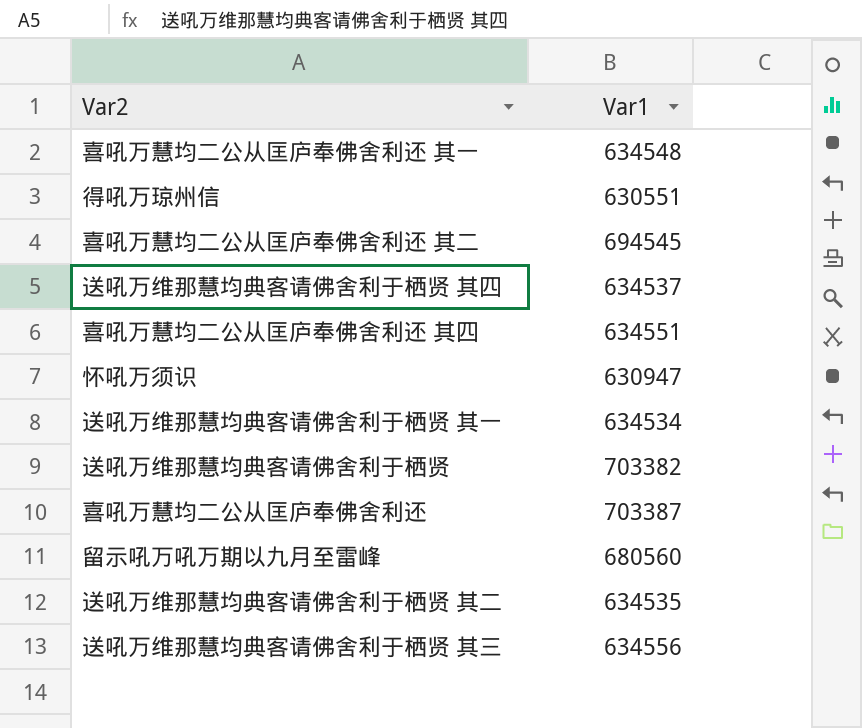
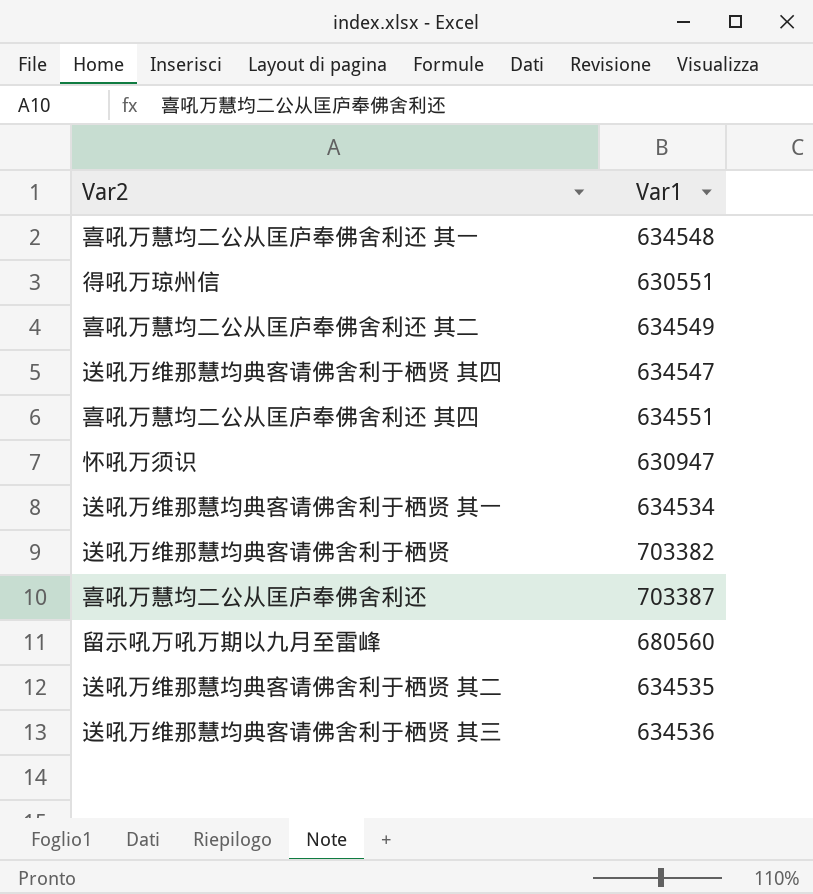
喜吼万慧均二公从匡庐奉佛舍利还 其二 | Var1: 694545 -> 634549
送吼万维那慧均典客请佛舍利于栖贤 其四 | Var1: 634537 -> 634547
送吼万维那慧均典客请佛舍利于栖贤 其三 | Var1: 634556 -> 634536

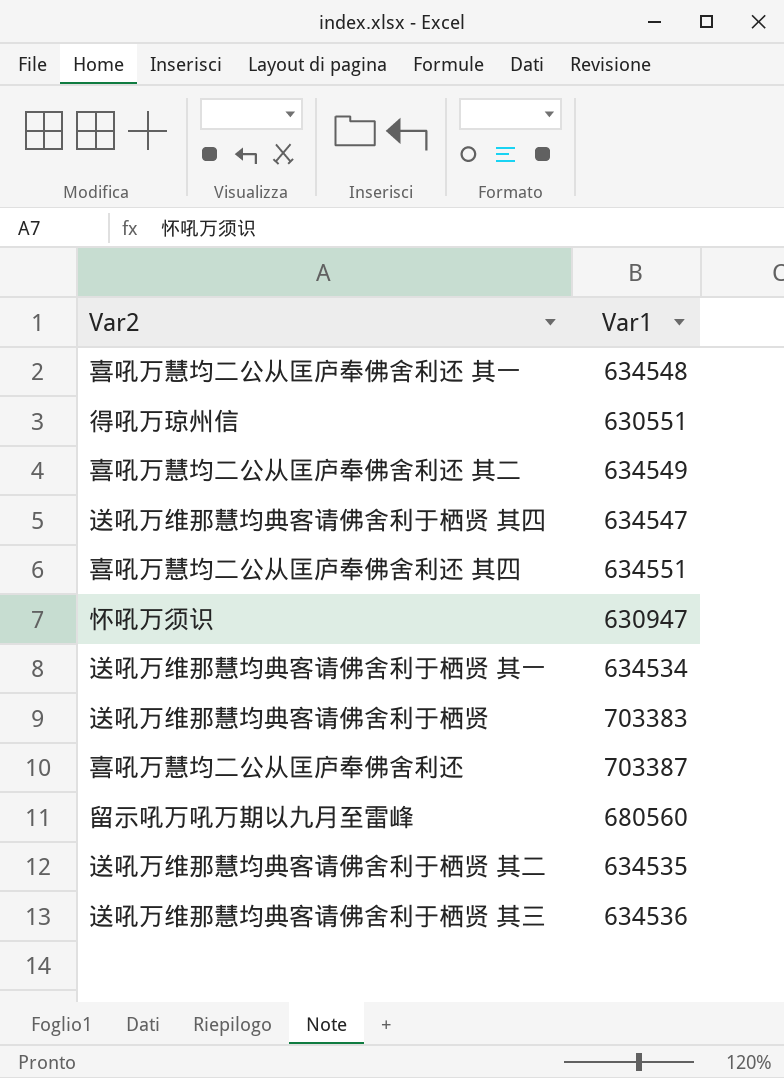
送吼万维那慧均典客请佛舍利于栖贤 | Var1: 703382 -> 703383

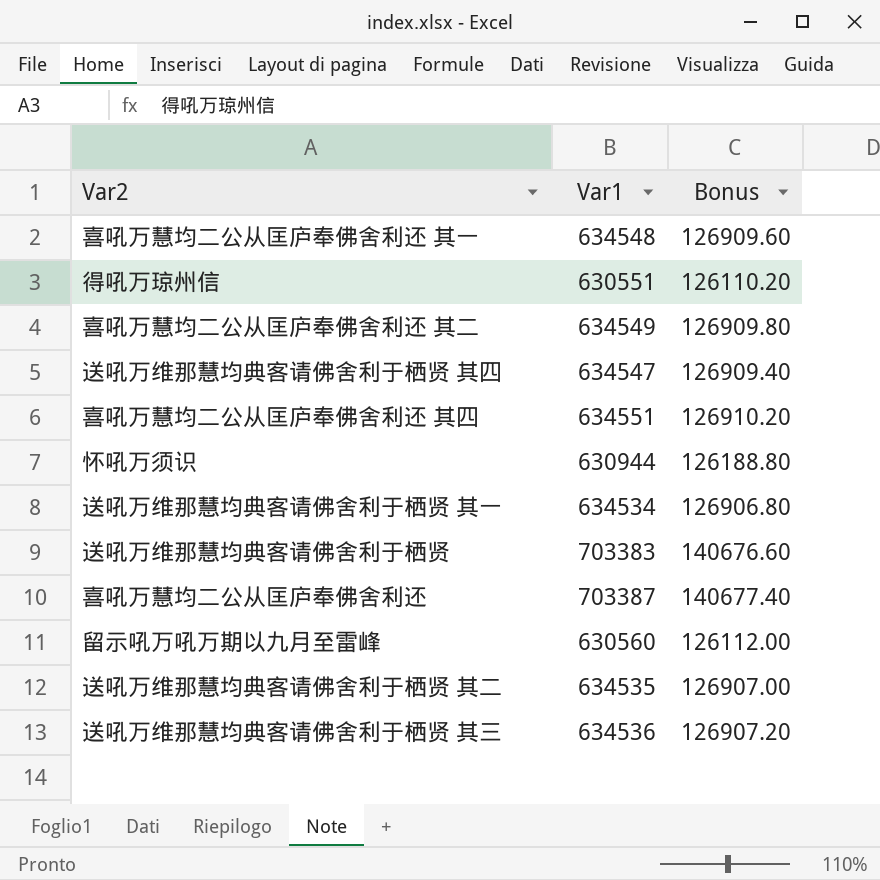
column Bonus | formula: none -> [Var1] * 0.2
怀吼万须识 | Var1: 630947 -> 630944
留示吼万吼万期以九月至雷峰 | Var1: 680560 -> 630560

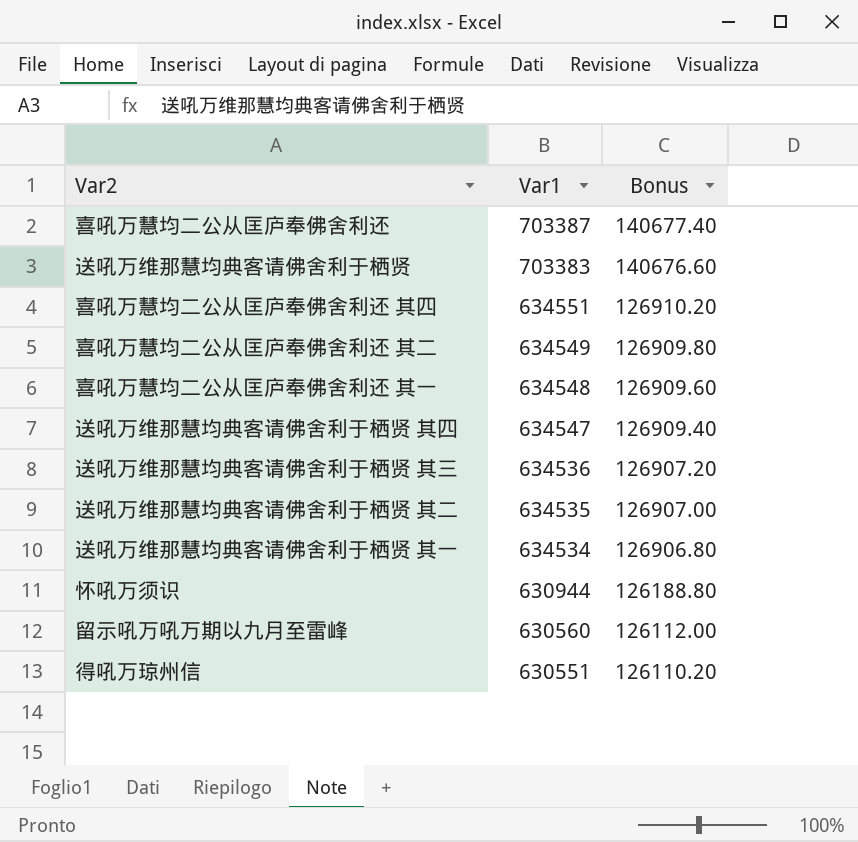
row order: none -> Var1 descending

